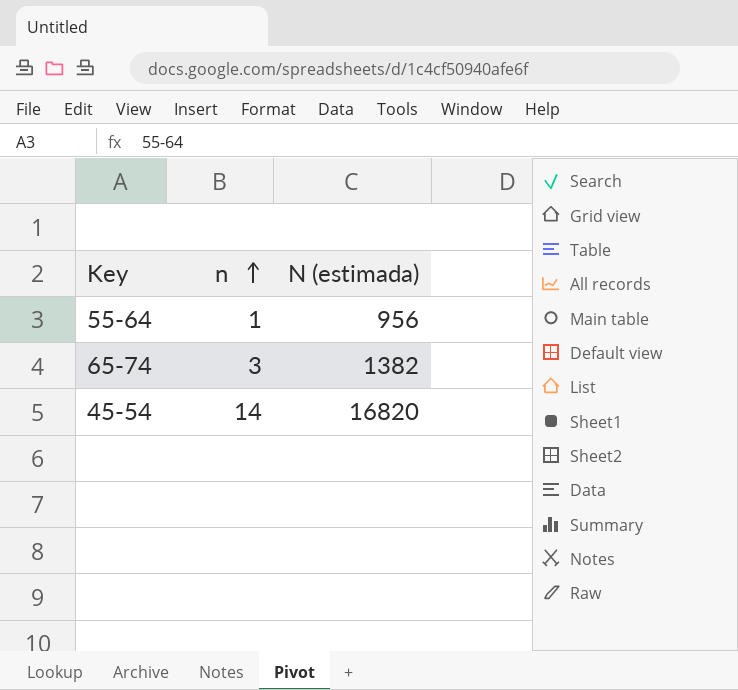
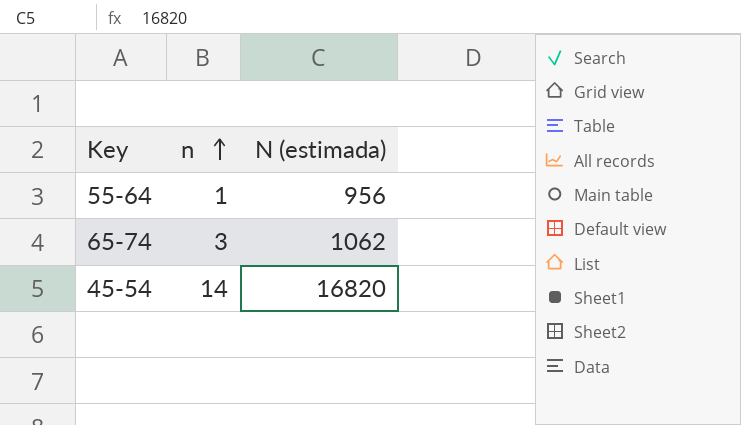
65-74 | N (estimada): 1382 -> 1062

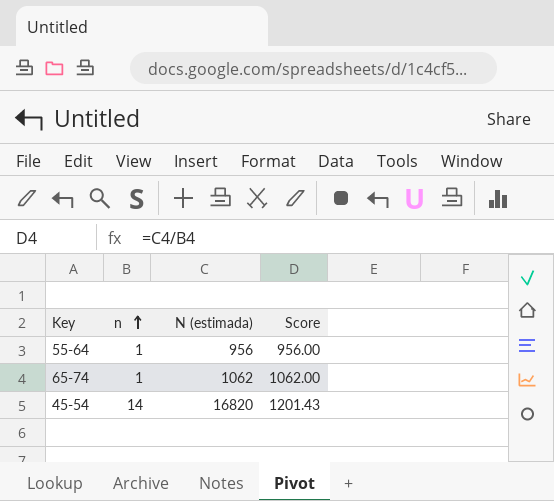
column Score | formula: none -> [N (estimada)] / [n]
65-74 | n: 3 -> 1

